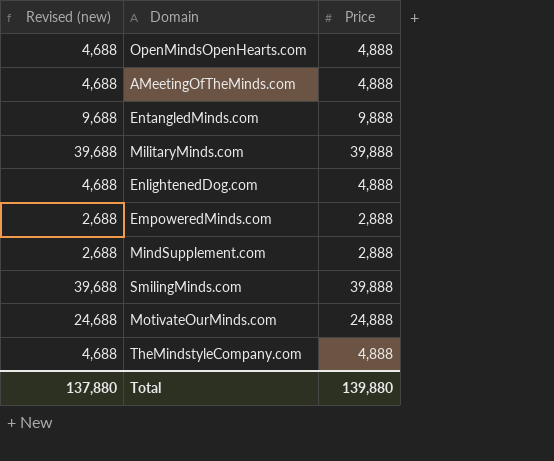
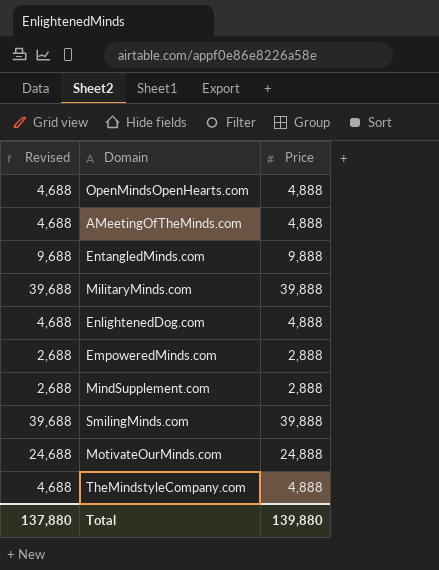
column name: Revised (new) -> Revised

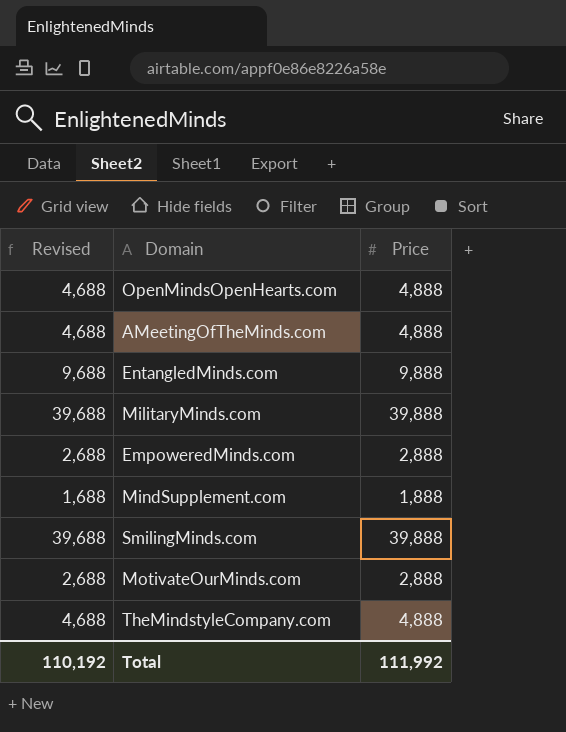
row EnlightenedDog.com: 4,688 | 4,888 -> none
MindSupplement.com | Revised: 2,688 -> 1,688
MindSupplement.com | Price: 2,888 -> 1,888
MotivateOurMinds.com | Revised: 24,688 -> 2,688
MotivateOurMinds.com | Price: 24,888 -> 2,888
Total | Revised: 137,880 -> 110,192
Total | Price: 139,880 -> 111,992

